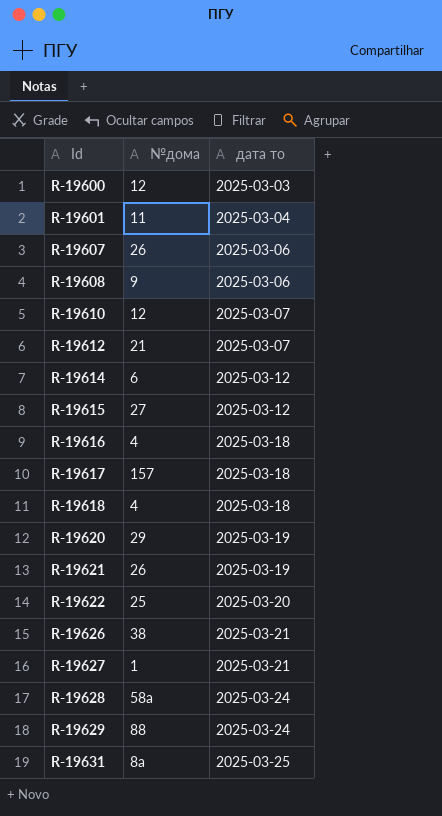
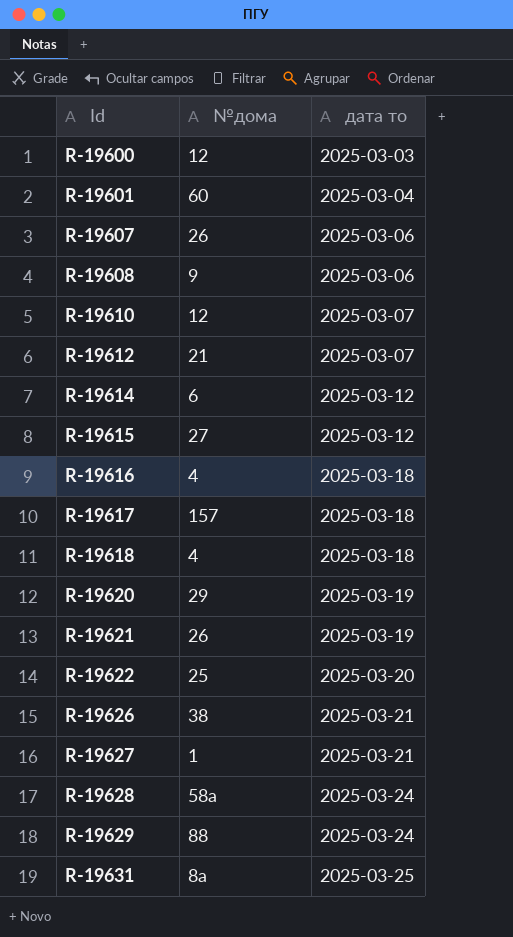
R-19601 | №дома: 11 -> 60

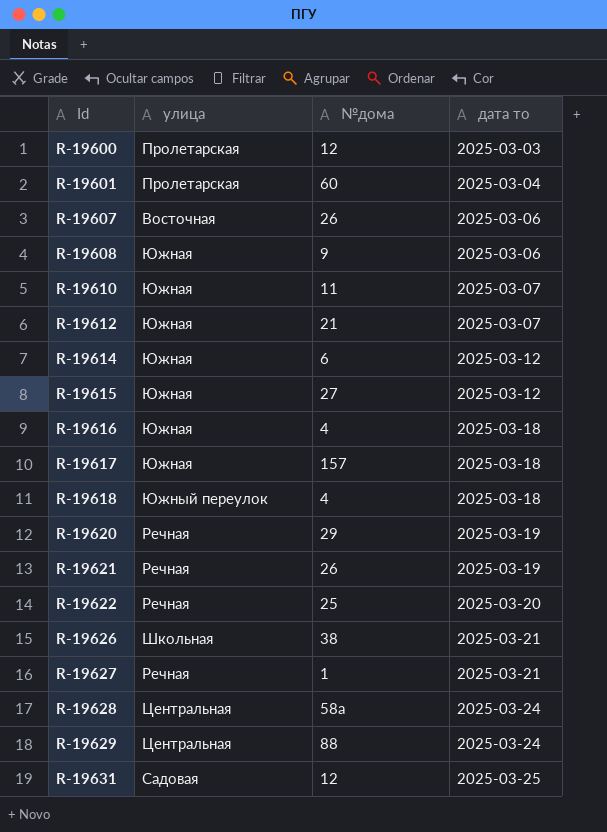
column улица | position: none -> 2
R-19610 | №дома: 12 -> 11
R-19631 | №дома: 8а -> 12

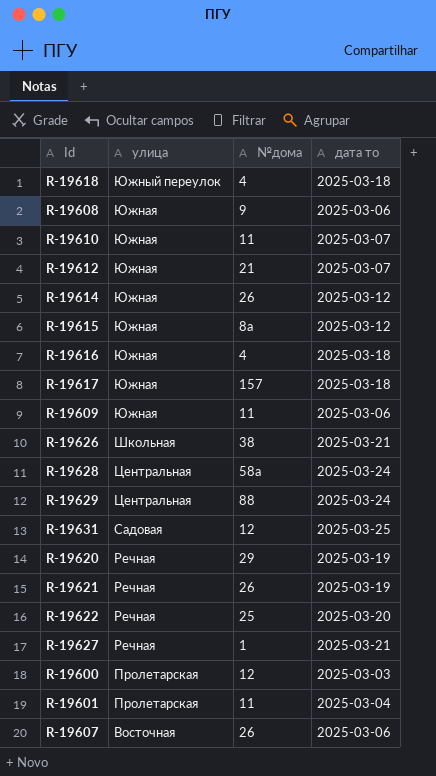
row order: Id ascending -> улица descending
R-19614 | №дома: 6 -> 26
R-19615 | №дома: 27 -> 8а
row R-19609: none -> Южная | 11 | 2025-03-06
R-19601 | №дома: 60 -> 11

